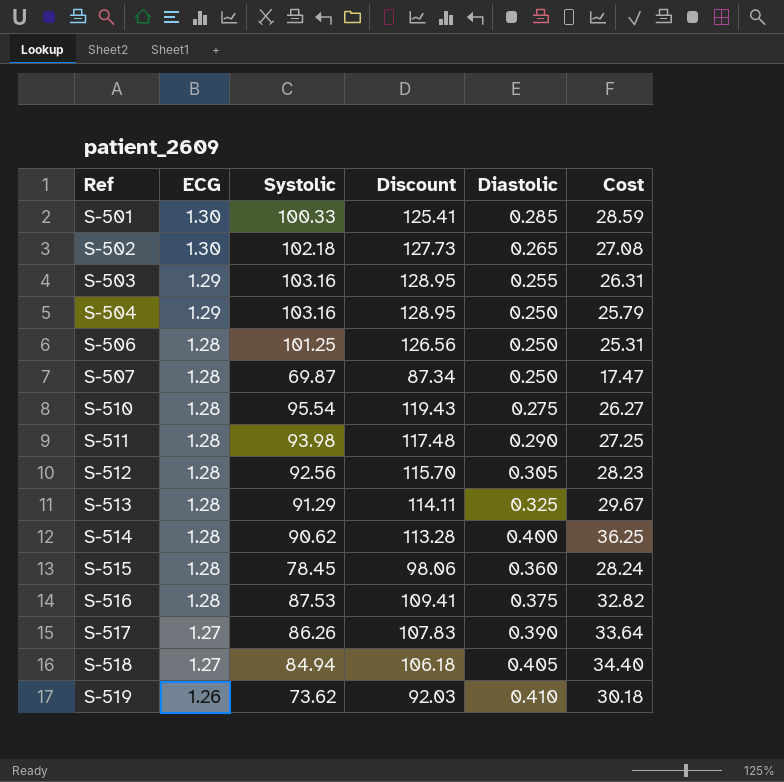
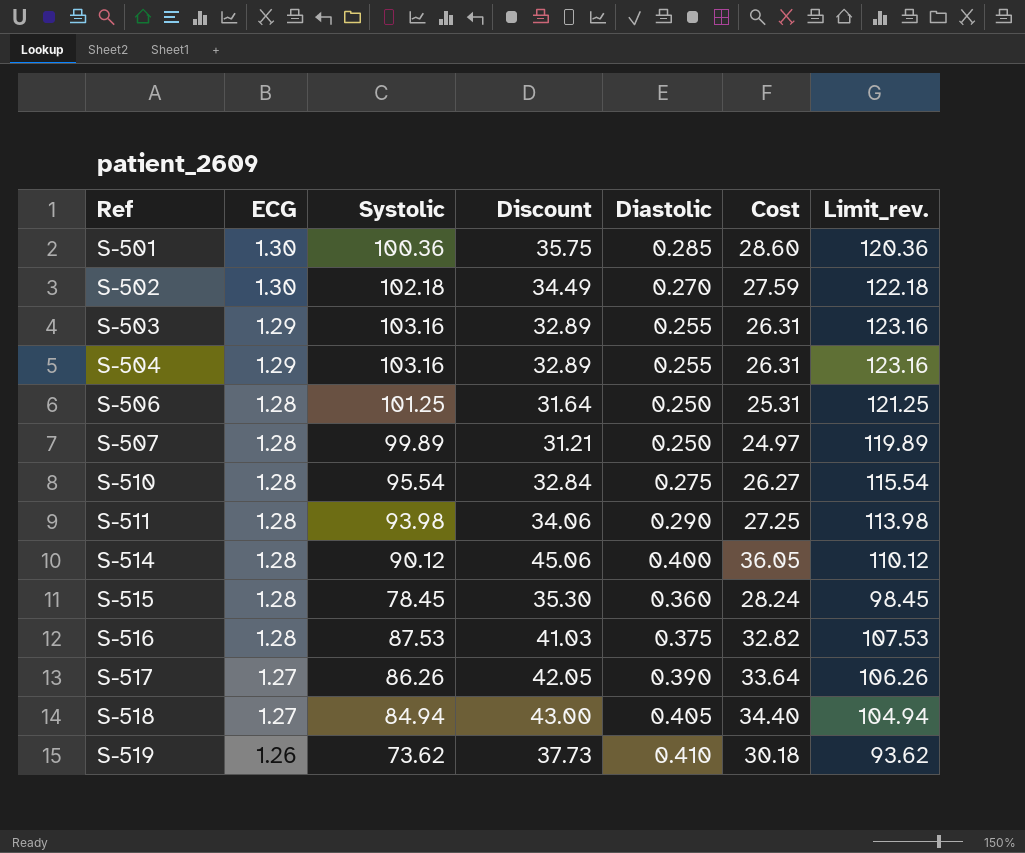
column Discount | formula: [Systolic] * 1.25 -> [Cost] * 1.25
column Limit_rev. | formula: none -> [Systolic] + 20
row S-512: 1.28 | 92.56 | 115.70 | 0.305 | 28.23 -> none
row S-513: 1.28 | 91.29 | 114.11 | 0.325 | 29.67 -> none
S-501 | Systolic: 100.33 -> 100.36
S-501 | Cost: 28.59 -> 28.60
S-502 | Diastolic: 0.265 -> 0.270
S-502 | Cost: 27.08 -> 27.59
S-504 | Diastolic: 0.250 -> 0.255
S-504 | Cost: 25.79 -> 26.31
S-507 | Systolic: 69.87 -> 99.89
S-507 | Cost: 17.47 -> 24.97
S-514 | Systolic: 90.62 -> 90.12
S-514 | Cost: 36.25 -> 36.05

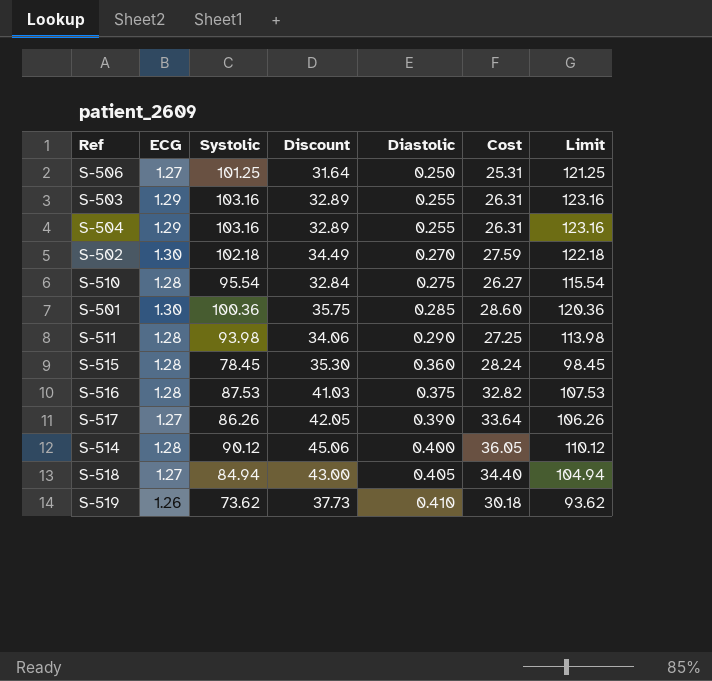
row order: Ref ascending -> Diastolic ascending
column name: Limit_rev. -> Limit
row S-507: 1.28 | 99.89 | 31.21 | 0.250 | 24.97 | 119.89 -> none
S-506 | ECG: 1.28 -> 1.27

